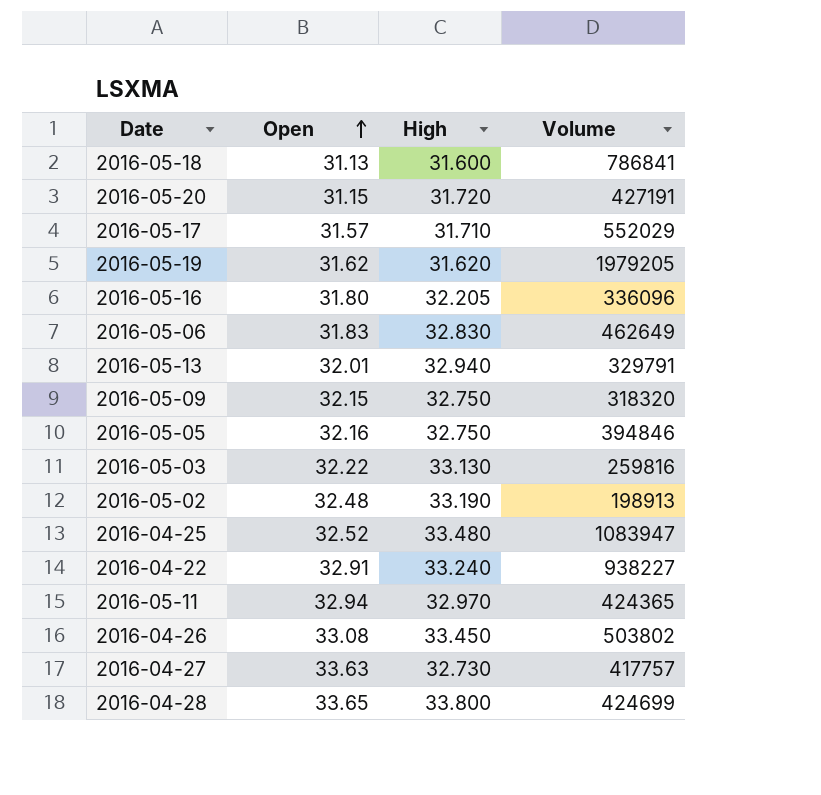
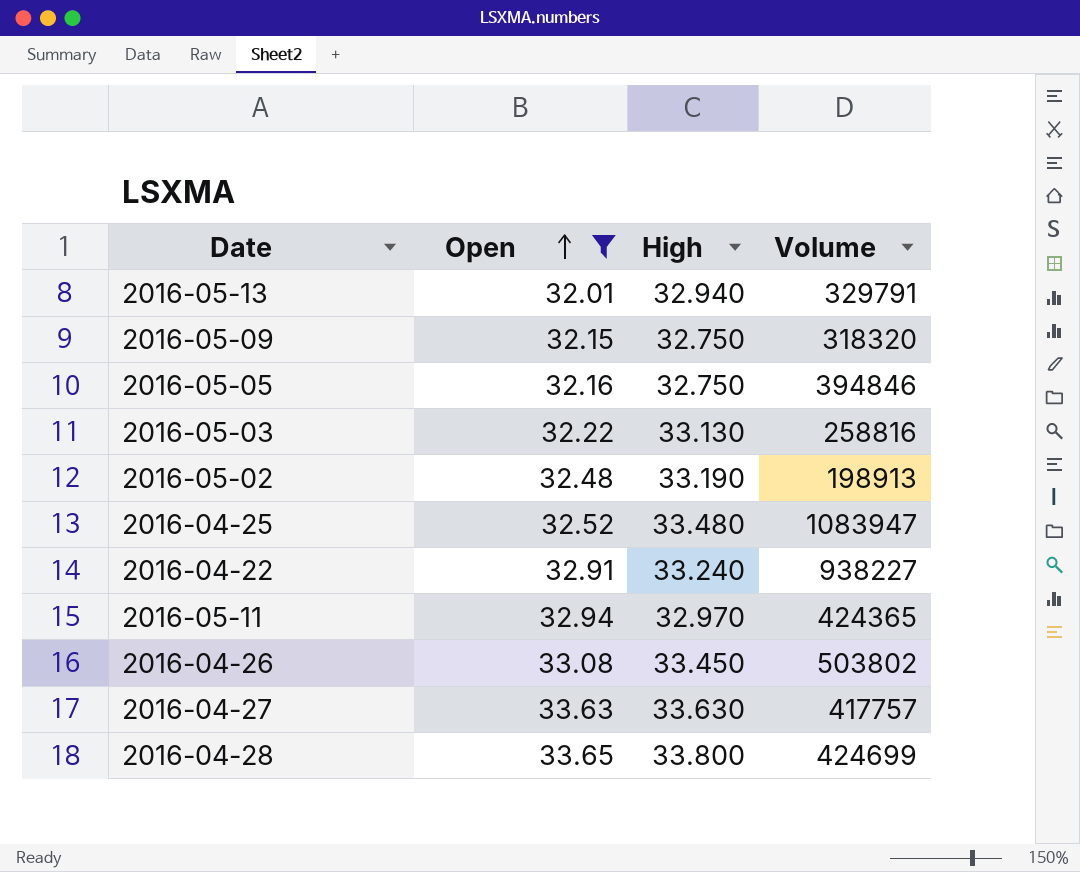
filter: none -> Open >= 32.01
2016-05-03 | Volume: 259816 -> 258816
2016-04-27 | High: 32.730 -> 33.630

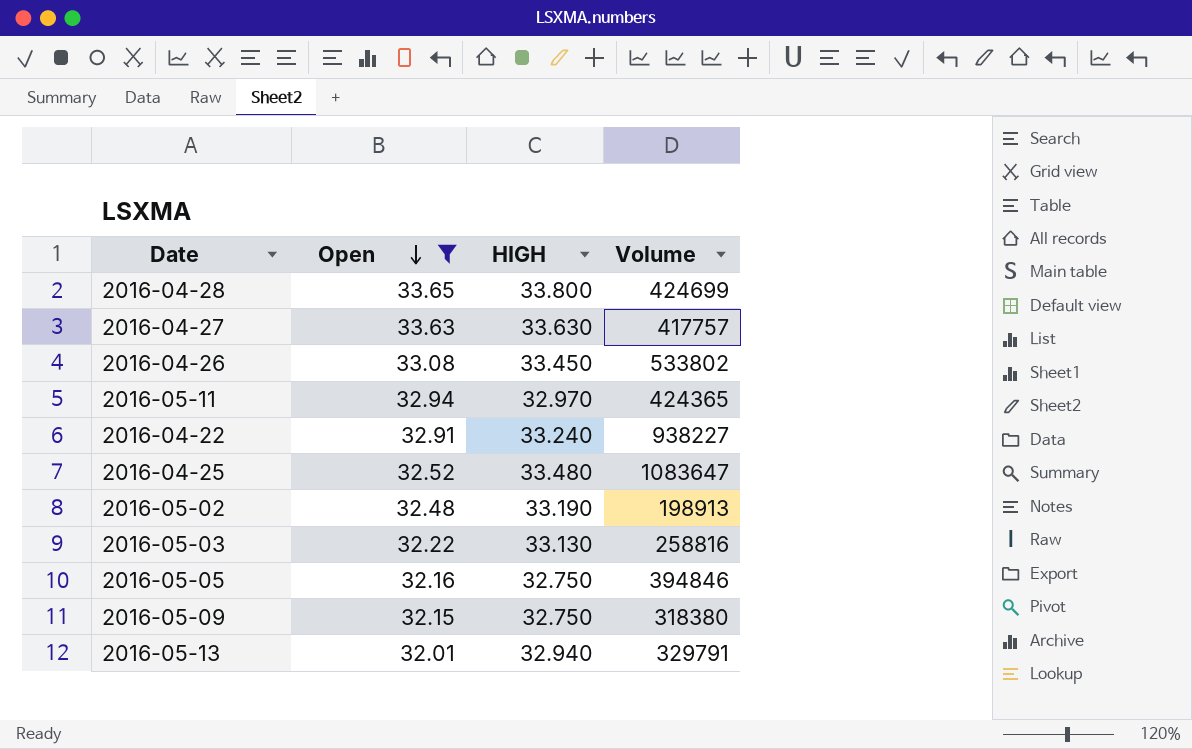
row order: Open ascending -> Open descending
column name: High -> HIGH
2016-04-26 | Volume: 503802 -> 533802
2016-04-25 | Volume: 1083947 -> 1083647
2016-05-09 | Volume: 318320 -> 318380

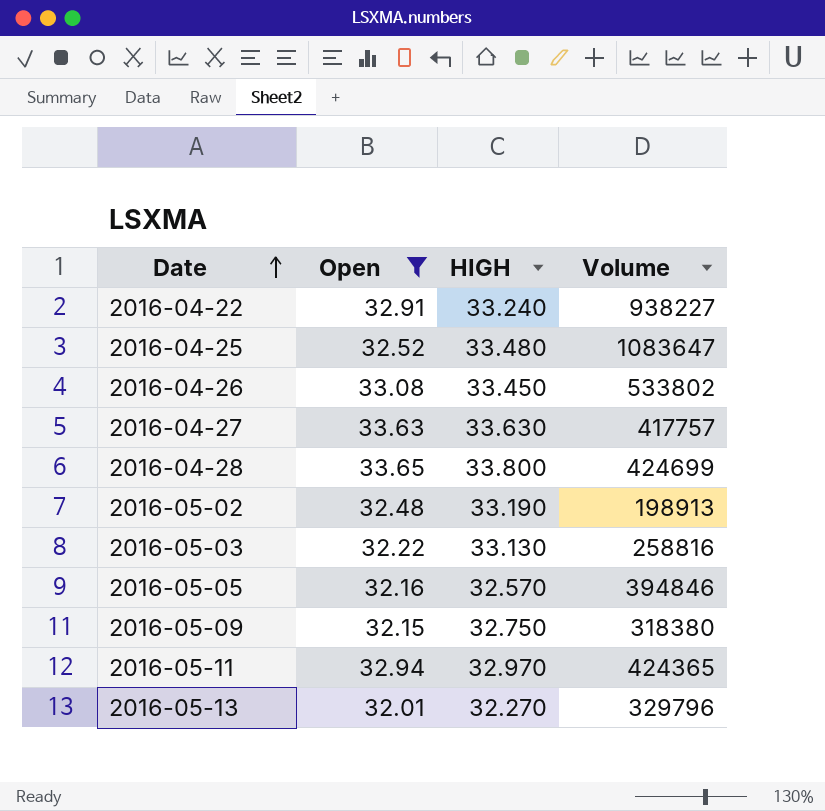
row order: Open descending -> Date ascending
2016-05-05 | HIGH: 32.750 -> 32.570
2016-05-13 | HIGH: 32.940 -> 32.270
2016-05-13 | Volume: 329791 -> 329796

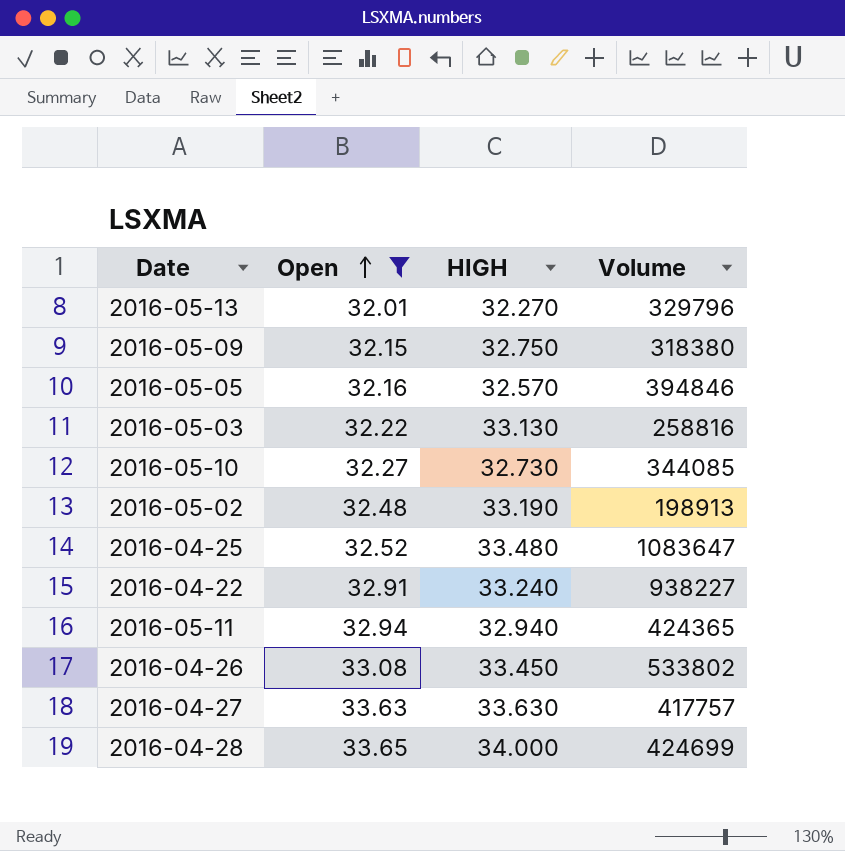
row order: Date ascending -> Open ascending
row 2016-05-10: none -> 32.27 | 32.730 | 344085
2016-05-11 | HIGH: 32.970 -> 32.940
2016-04-28 | HIGH: 33.800 -> 34.000

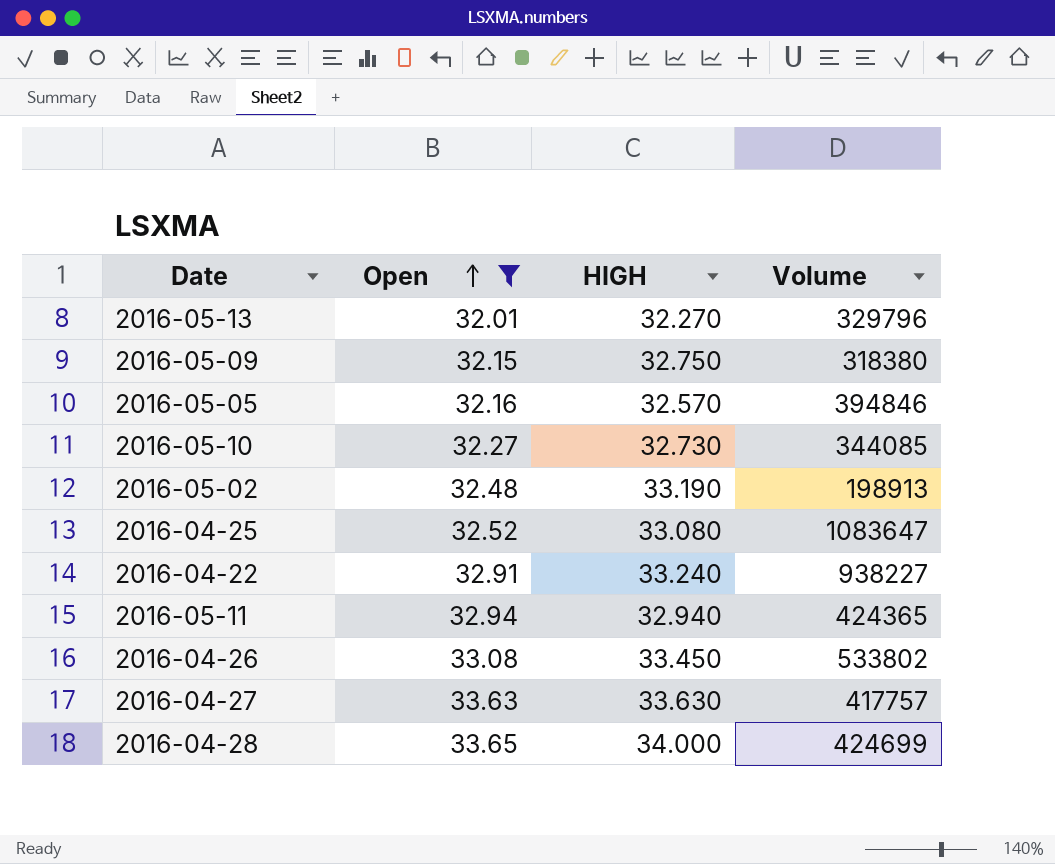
row 2016-05-03: 32.22 | 33.130 | 258816 -> none
2016-04-25 | HIGH: 33.480 -> 33.080

